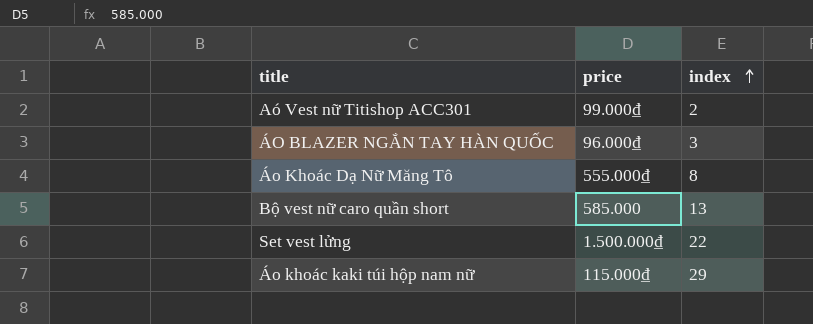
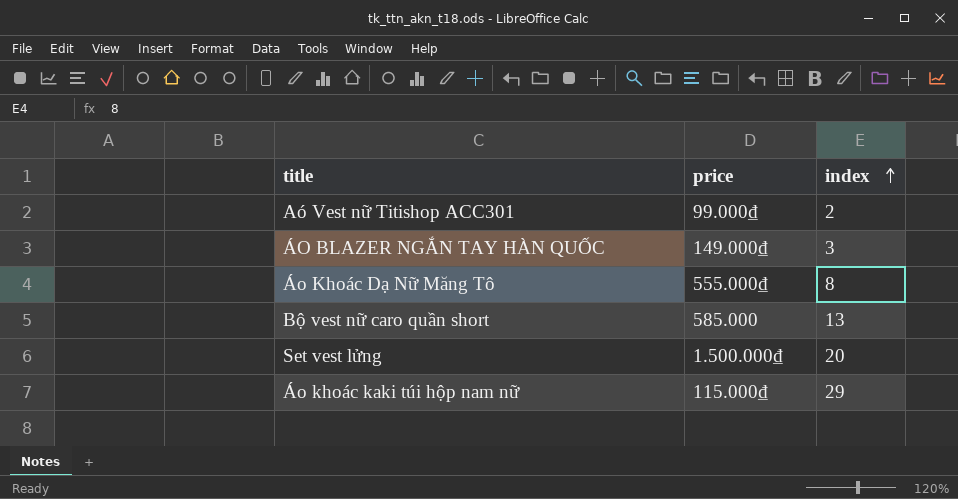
ÁO BLAZER NGẮN TAY HÀN QUỐC | price: 96.000₫ -> 149.000₫
Set vest lửng | index: 22 -> 20

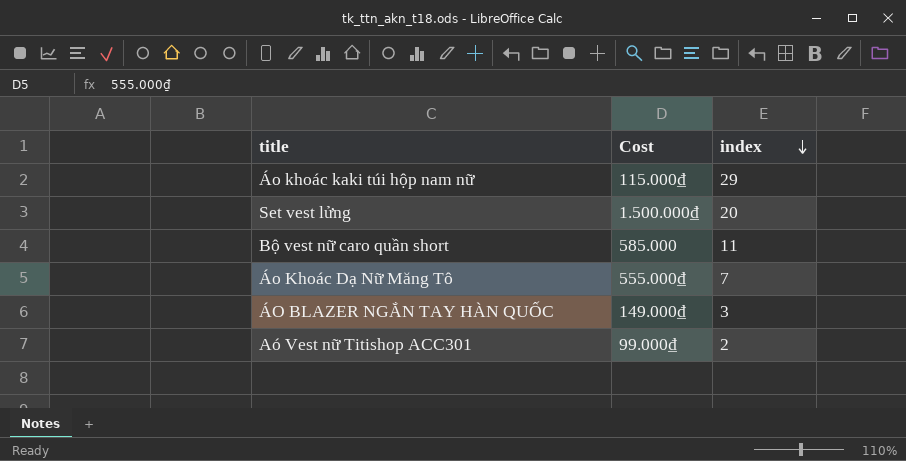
row order: index ascending -> index descending
column name: price -> Cost
Bộ vest nữ caro quần short | index: 13 -> 11
Áo Khoác Dạ Nữ Măng Tô | index: 8 -> 7

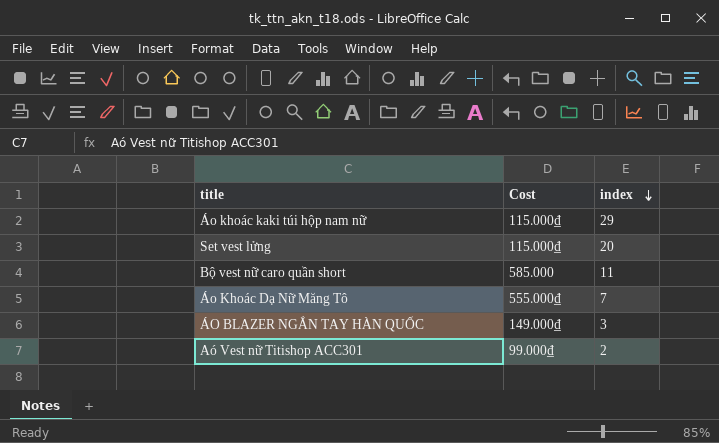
Set vest lửng | Cost: 1.500.000₫ -> 115.000₫

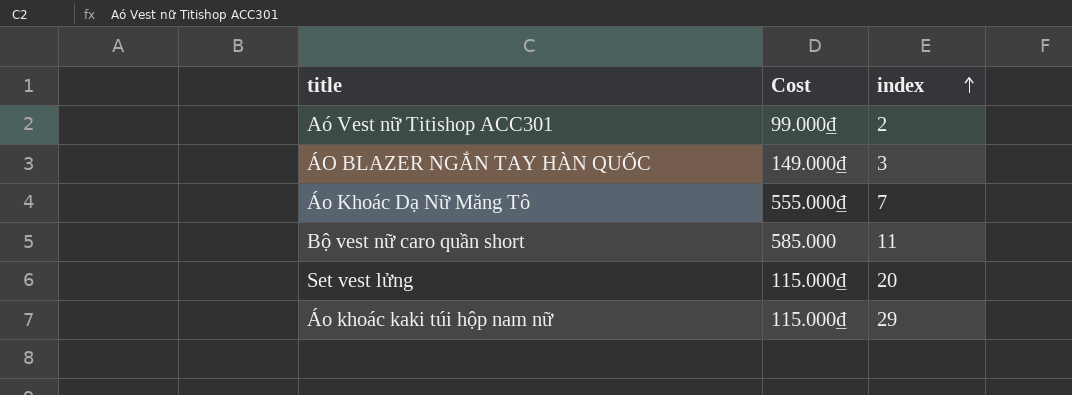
row order: index descending -> index ascending

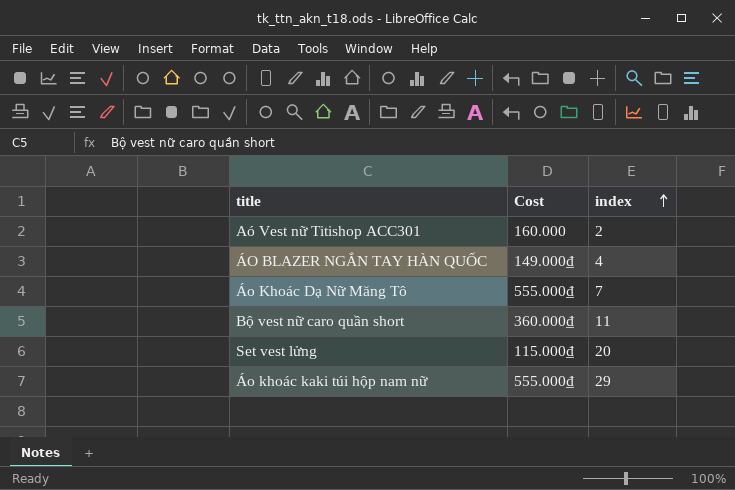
Aó Vest nữ Titishop ACC301 | Cost: 99.000₫ -> 160.000
ÁO BLAZER NGẮN TAY HÀN QUỐC | index: 3 -> 4
Bộ vest nữ caro quần short | Cost: 585.000 -> 360.000₫
Áo khoác kaki túi hộp nam nữ | Cost: 115.000₫ -> 555.000₫

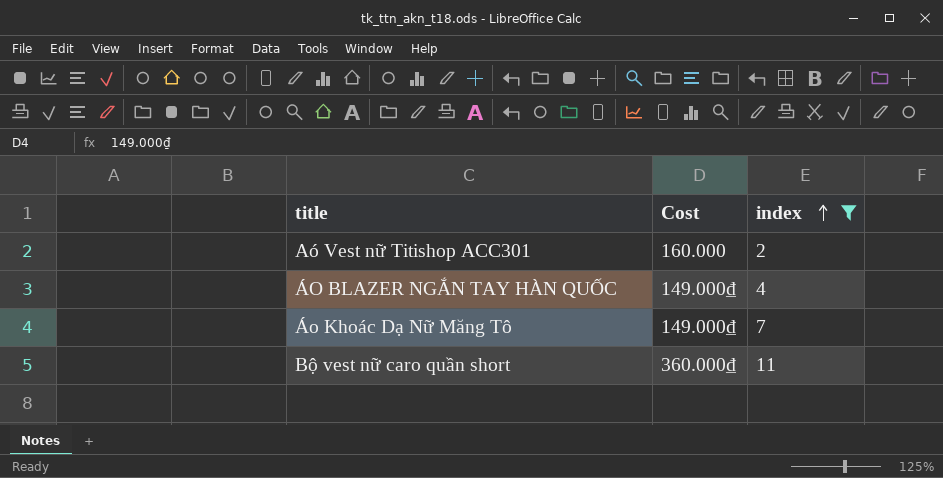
filter: none -> index <= 11
Áo Khoác Dạ Nữ Măng Tô | Cost: 555.000₫ -> 149.000₫

